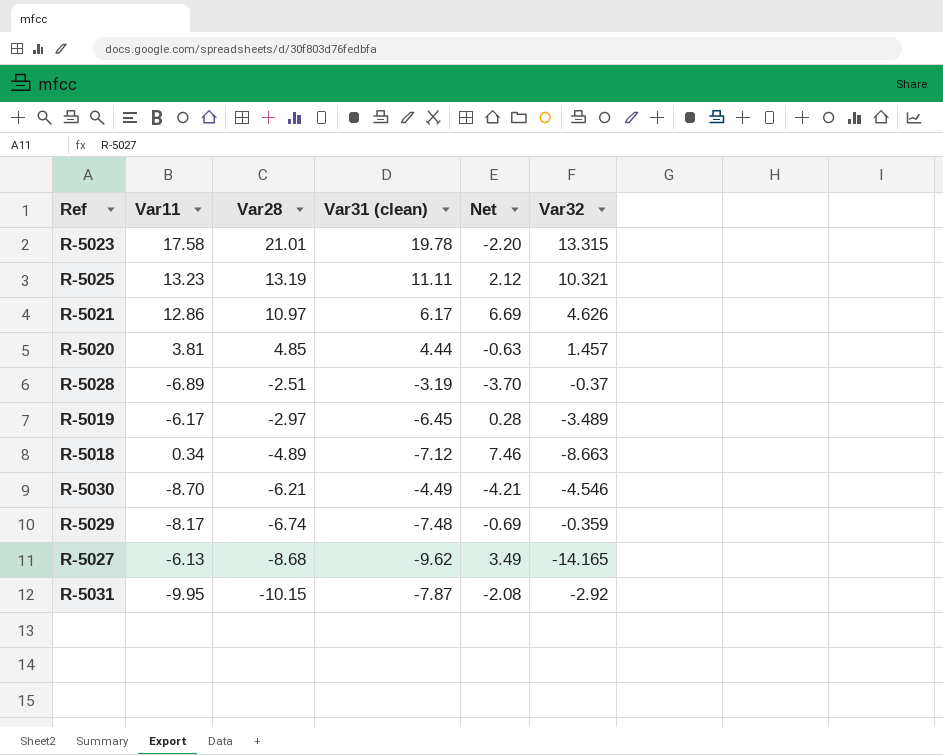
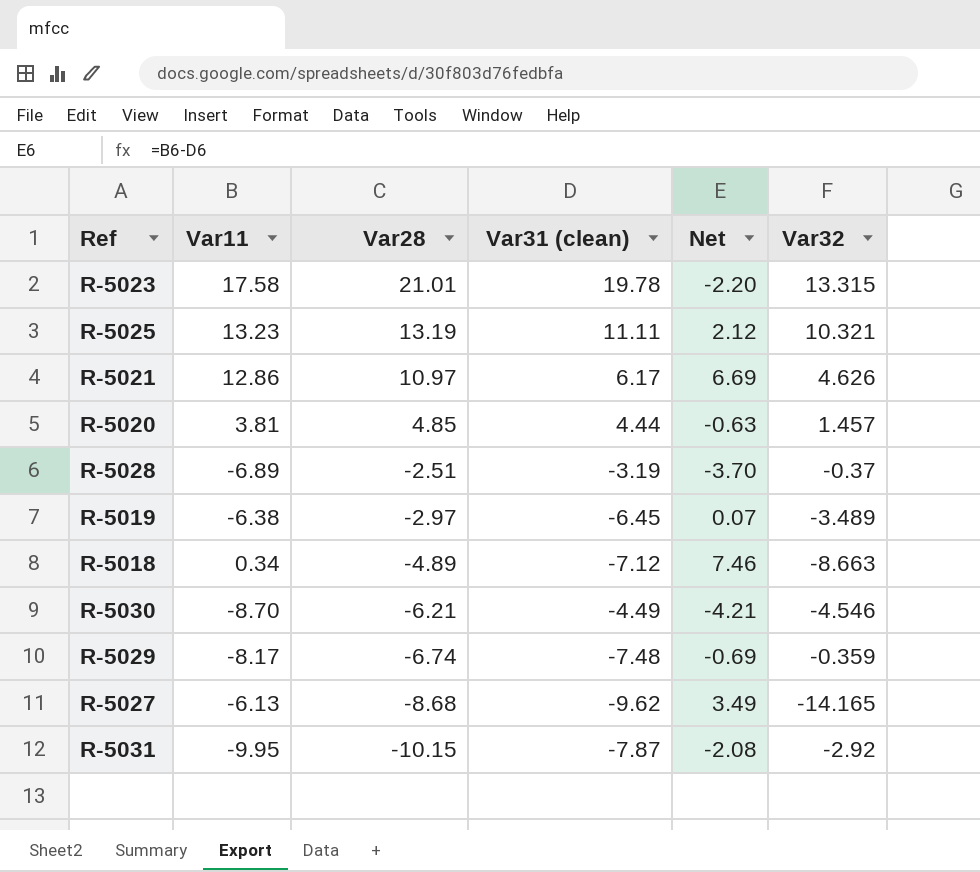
R-5019 | Var11: -6.17 -> -6.38
R-5019 | Net: 0.28 -> 0.07

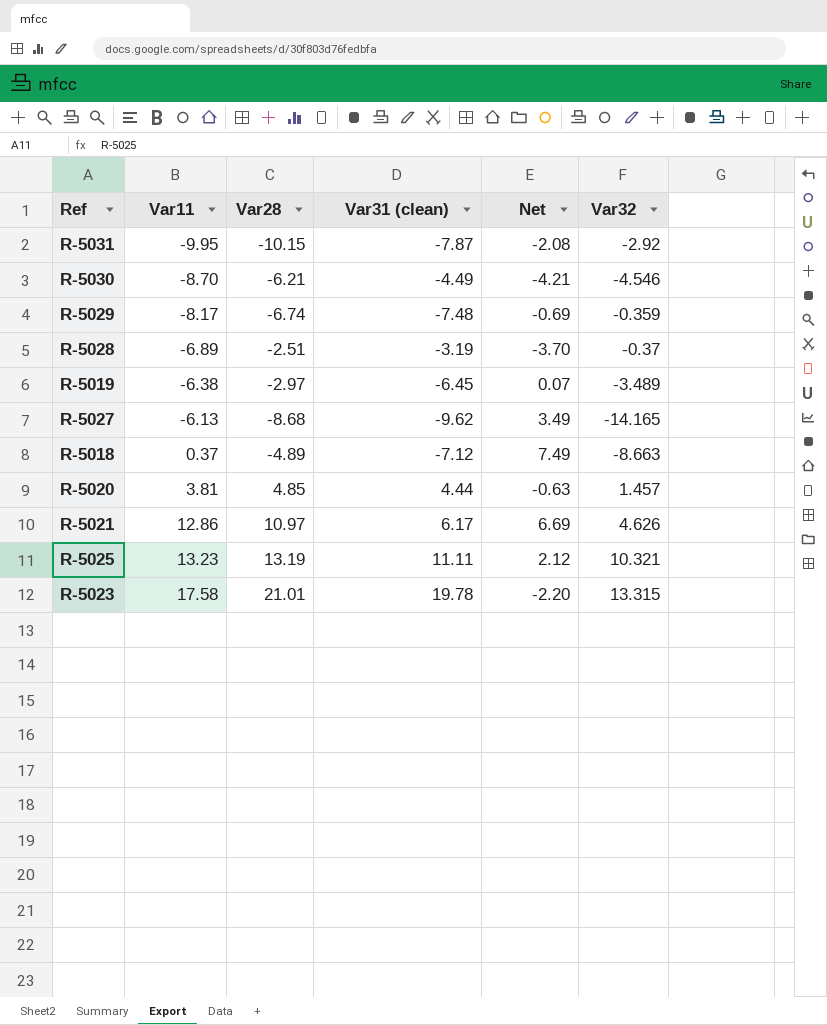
row order: Var28 descending -> Var11 ascending
R-5018 | Var11: 0.34 -> 0.37
R-5018 | Net: 7.46 -> 7.49

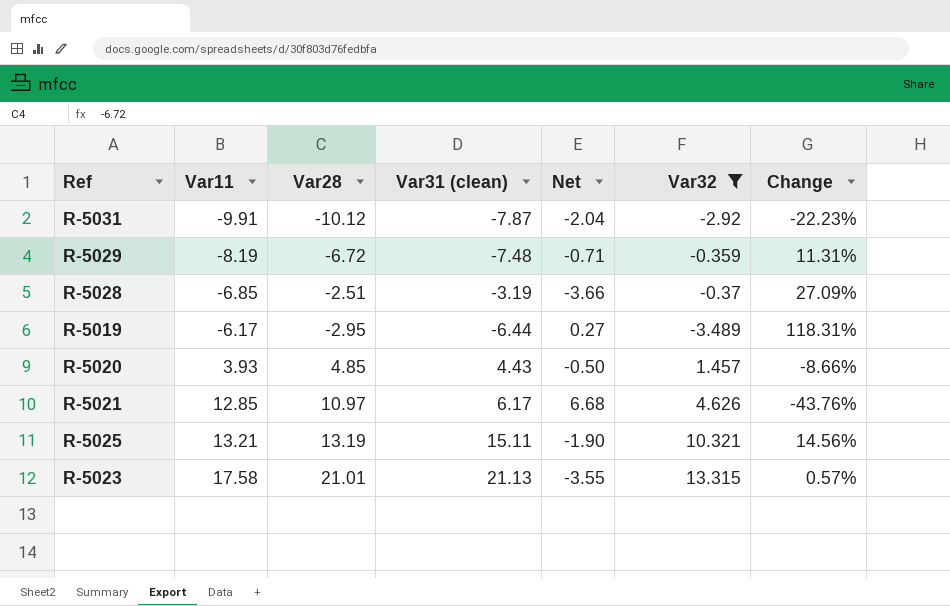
filter: none -> Var32 >= -3.489
column Change | formula: none -> ([Var31 (clean)] - [Var28]) / [Var28]
R-5031 | Var11: -9.95 -> -9.91
R-5031 | Var28: -10.15 -> -10.12
R-5031 | Net: -2.08 -> -2.04
R-5029 | Var11: -8.17 -> -8.19
R-5029 | Var28: -6.74 -> -6.72
R-5029 | Net: -0.69 -> -0.71
R-5028 | Var11: -6.89 -> -6.85
R-5028 | Net: -3.70 -> -3.66
R-5019 | Var11: -6.38 -> -6.17
R-5019 | Var28: -2.97 -> -2.95
R-5019 | Var31 (clean): -6.45 -> -6.44
R-5019 | Net: 0.07 -> 0.27
R-5020 | Var11: 3.81 -> 3.93
R-5020 | Var31 (clean): 4.44 -> 4.43
R-5020 | Net: -0.63 -> -0.50
R-5021 | Var11: 12.86 -> 12.85
R-5021 | Net: 6.69 -> 6.68
R-5025 | Var11: 13.23 -> 13.21
R-5025 | Var31 (clean): 11.11 -> 15.11
R-5025 | Net: 2.12 -> -1.90
R-5023 | Var31 (clean): 19.78 -> 21.13
R-5023 | Net: -2.20 -> -3.55

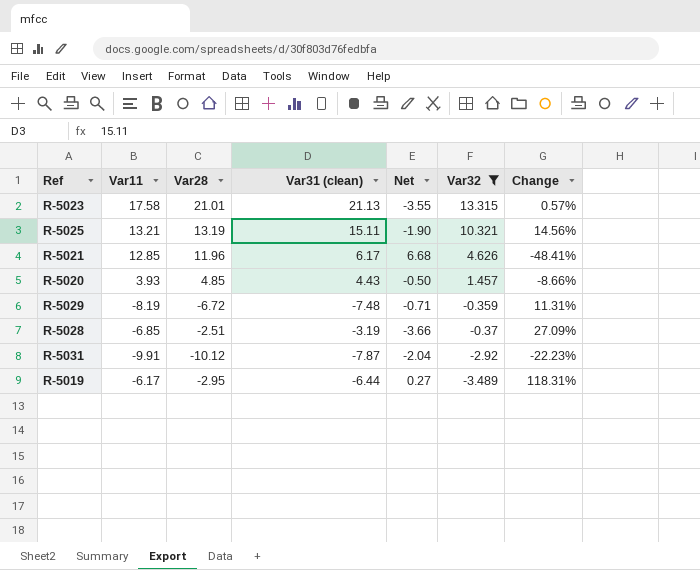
row order: Var11 ascending -> Var32 descending
R-5021 | Var28: 10.97 -> 11.96
R-5021 | Change: -43.76% -> -48.41%

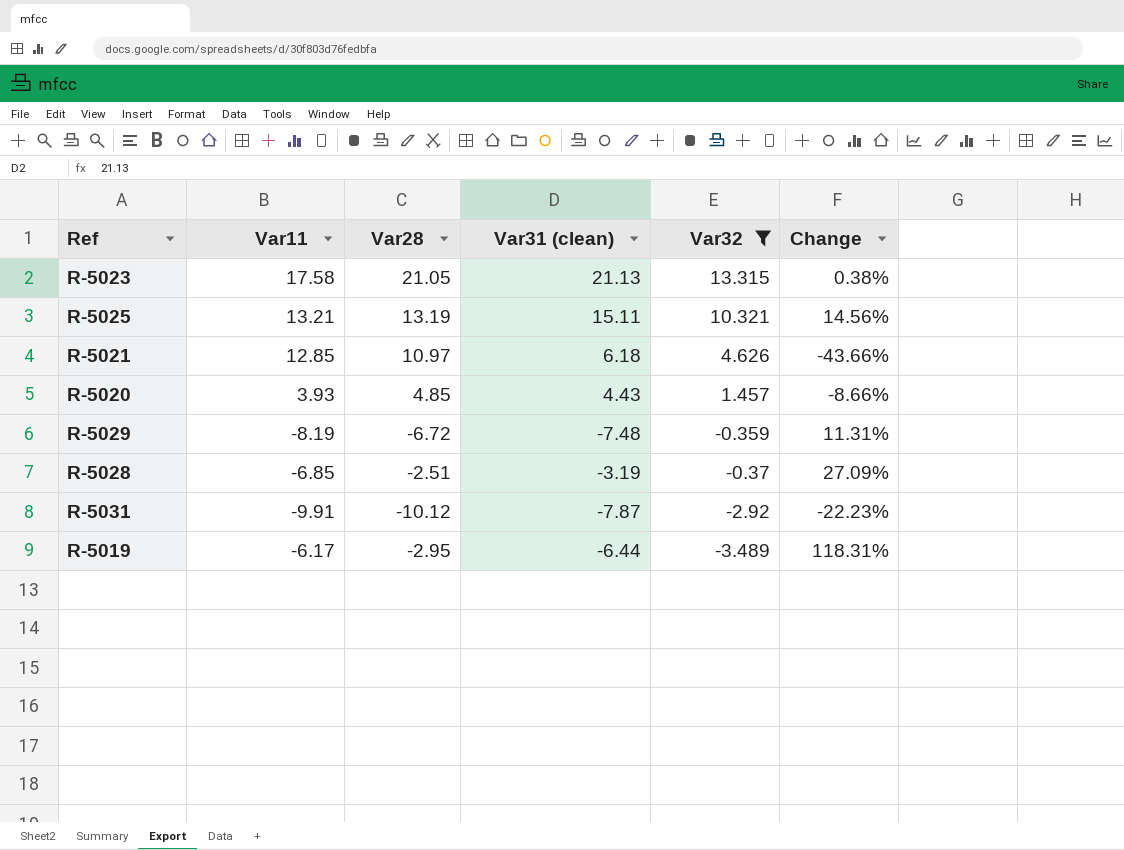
column Net | formula: [Var11] - [Var31 (clean)] -> none
R-5023 | Var28: 21.01 -> 21.05
R-5023 | Change: 0.57% -> 0.38%
R-5021 | Var28: 11.96 -> 10.97
R-5021 | Var31 (clean): 6.17 -> 6.18
R-5021 | Change: -48.41% -> -43.66%

